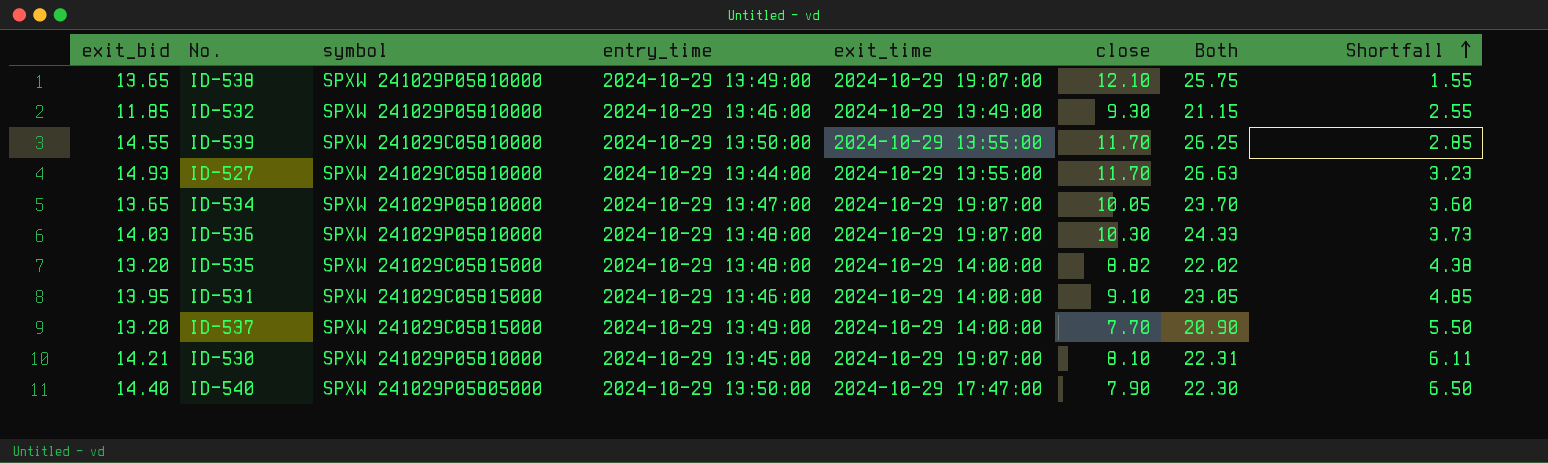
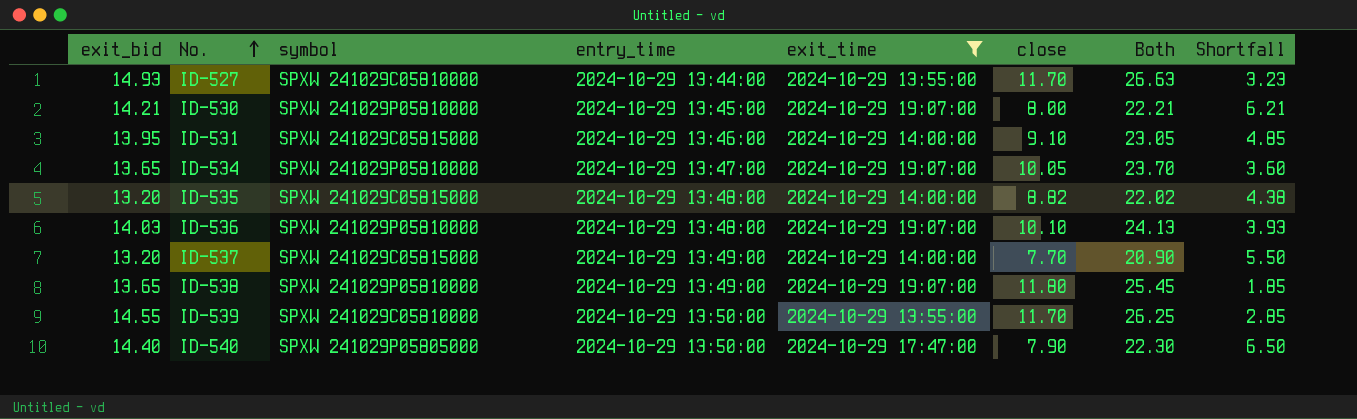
filter: none -> exit_time != 2024-10-29 13:49:00
row order: Shortfall ascending -> No. ascending
ID-530 | close: 8.10 -> 8.00
ID-530 | Both: 22.31 -> 22.21
ID-530 | Shortfall: 6.11 -> 6.21
ID-536 | close: 10.30 -> 10.10
ID-536 | Both: 24.33 -> 24.13
ID-536 | Shortfall: 3.73 -> 3.93
ID-538 | close: 12.10 -> 11.80
ID-538 | Both: 25.75 -> 25.45
ID-538 | Shortfall: 1.55 -> 1.85

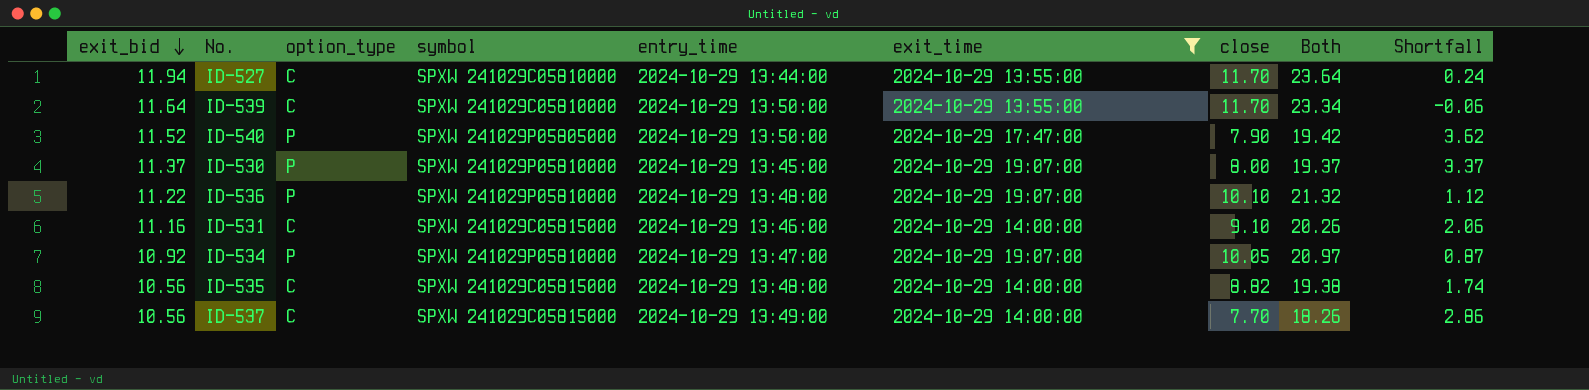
row order: No. ascending -> exit_bid descending
column option_type | position: none -> 3
row ID-538: 13.65 | SPXW 241029P05810000 | 2024-10-29 13:49:00 | 2024-10-29 19:07:00 | 11.80 | 25.45 | 1.85 -> none
ID-527 | exit_bid: 14.93 -> 11.94
ID-527 | Both: 26.63 -> 23.64
ID-527 | Shortfall: 3.23 -> 0.24
ID-539 | exit_bid: 14.55 -> 11.64
ID-539 | Both: 26.25 -> 23.34
ID-539 | Shortfall: 2.85 -> -0.06
ID-540 | exit_bid: 14.40 -> 11.52
ID-540 | Both: 22.30 -> 19.42
ID-540 | Shortfall: 6.50 -> 3.62
ID-530 | exit_bid: 14.21 -> 11.37
ID-530 | Both: 22.21 -> 19.37
ID-530 | Shortfall: 6.21 -> 3.37
ID-536 | exit_bid: 14.03 -> 11.22
ID-536 | Both: 24.13 -> 21.32
ID-536 | Shortfall: 3.93 -> 1.12
ID-531 | exit_bid: 13.95 -> 11.16
ID-531 | Both: 23.05 -> 20.26
ID-531 | Shortfall: 4.85 -> 2.06
ID-534 | exit_bid: 13.65 -> 10.92
ID-534 | Both: 23.70 -> 20.97
ID-534 | Shortfall: 3.60 -> 0.87
ID-535 | exit_bid: 13.20 -> 10.56
ID-535 | Both: 22.02 -> 19.38
ID-535 | Shortfall: 4.38 -> 1.74
ID-537 | exit_bid: 13.20 -> 10.56
ID-537 | Both: 20.90 -> 18.26
ID-537 | Shortfall: 5.50 -> 2.86

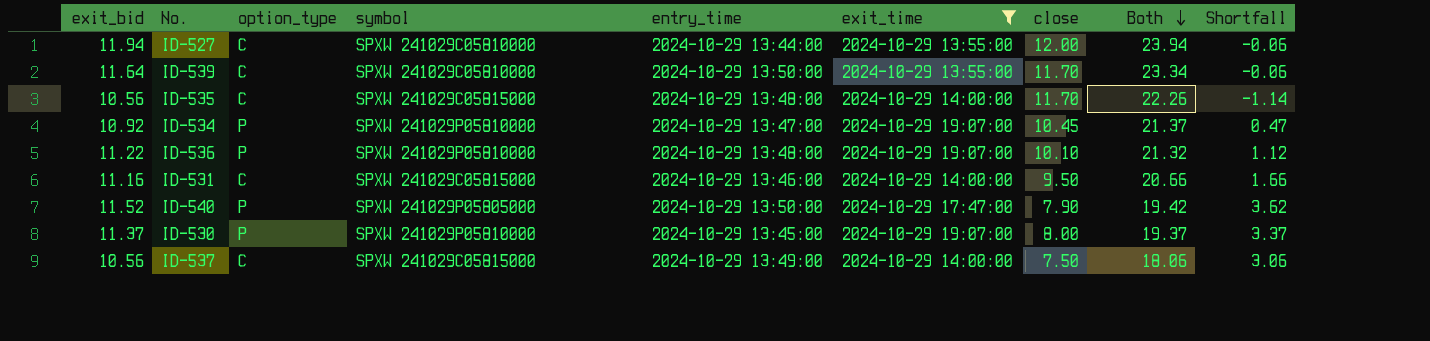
row order: exit_bid descending -> Both descending
ID-527 | close: 11.70 -> 12.00
ID-527 | Both: 23.64 -> 23.94
ID-527 | Shortfall: 0.24 -> -0.06
ID-535 | close: 8.82 -> 11.70
ID-535 | Both: 19.38 -> 22.26
ID-535 | Shortfall: 1.74 -> -1.14
ID-534 | close: 10.05 -> 10.45
ID-534 | Both: 20.97 -> 21.37
ID-534 | Shortfall: 0.87 -> 0.47
ID-531 | close: 9.10 -> 9.50
ID-531 | Both: 20.26 -> 20.66
ID-531 | Shortfall: 2.06 -> 1.66
ID-537 | close: 7.70 -> 7.50
ID-537 | Both: 18.26 -> 18.06
ID-537 | Shortfall: 2.86 -> 3.06

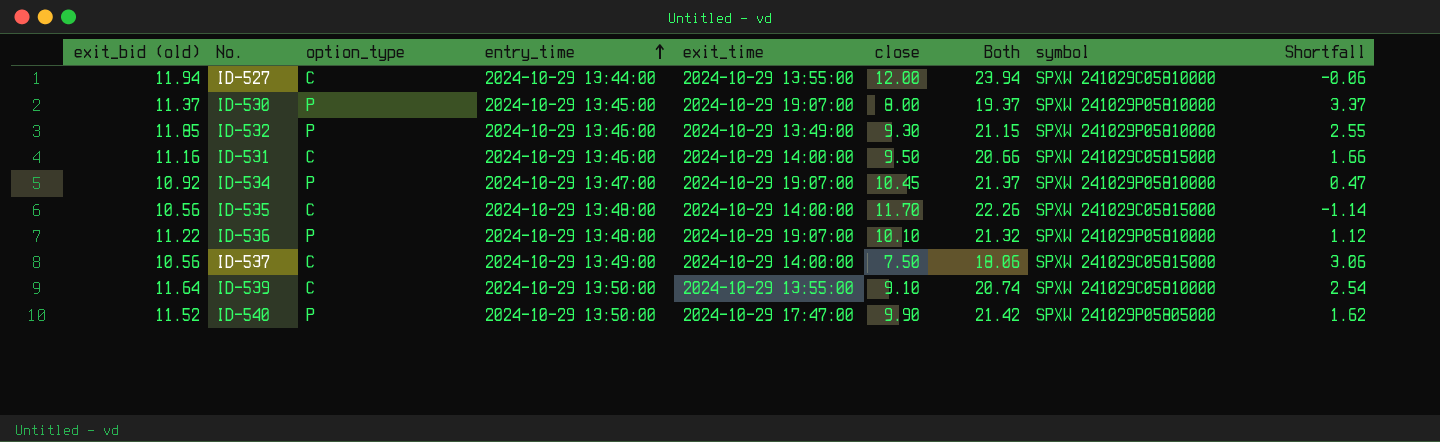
filter: exit_time != 2024-10-29 13:49:00 -> none
row order: Both descending -> entry_time ascending
column name: exit_bid -> exit_bid (old)
column symbol | position: 4 -> 8
ID-539 | close: 11.70 -> 9.10
ID-539 | Both: 23.34 -> 20.74
ID-539 | Shortfall: -0.06 -> 2.54
ID-540 | close: 7.90 -> 9.90
ID-540 | Both: 19.42 -> 21.42
ID-540 | Shortfall: 3.62 -> 1.62

